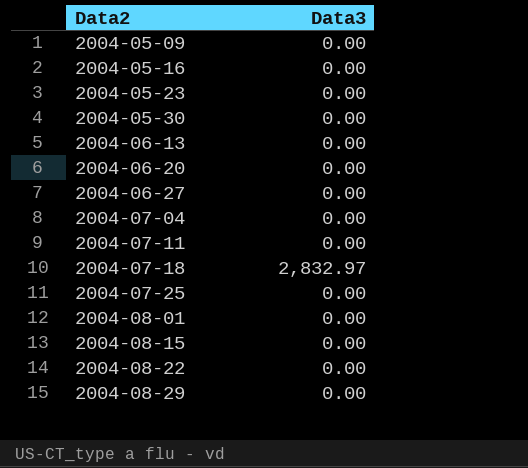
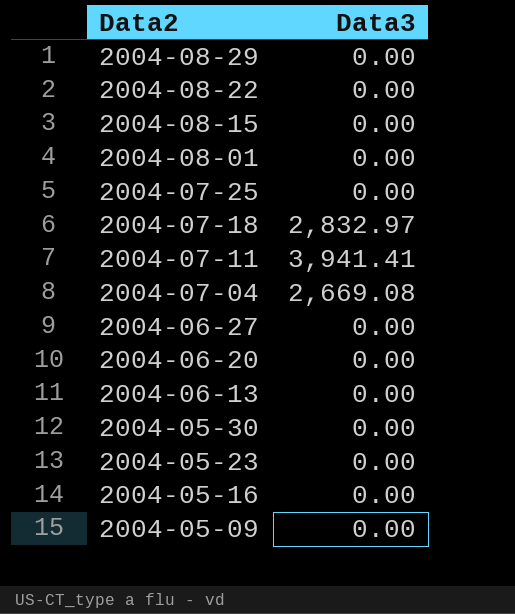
row order: Data2 ascending -> Data2 descending
2004-07-11 | Data3: 0.00 -> 3,941.41
2004-07-04 | Data3: 0.00 -> 2,669.08

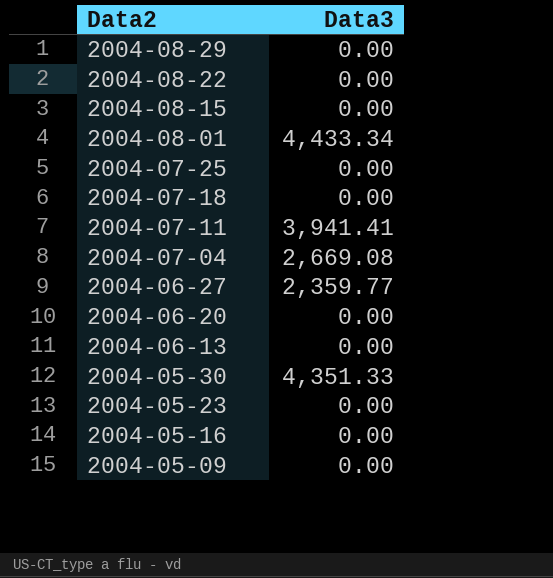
2004-08-01 | Data3: 0.00 -> 4,433.34
2004-07-18 | Data3: 2,832.97 -> 0.00
2004-06-27 | Data3: 0.00 -> 2,359.77
2004-05-30 | Data3: 0.00 -> 4,351.33

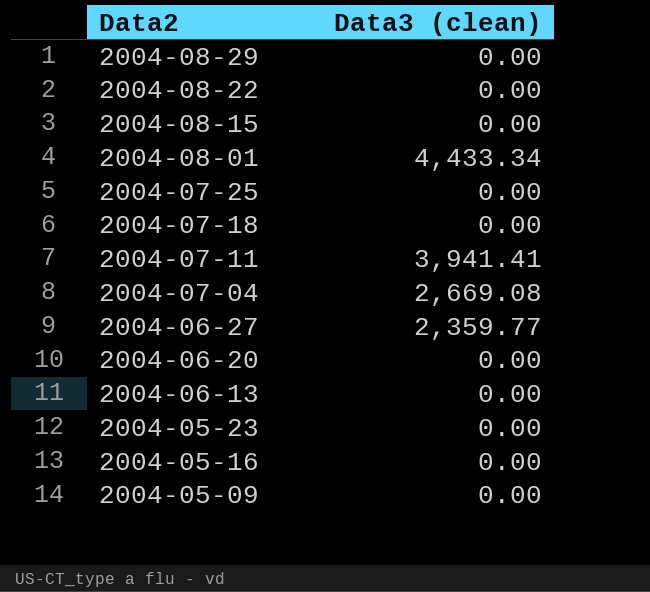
column name: Data3 -> Data3 (clean)
row 2004-05-30: 4,351.33 -> none

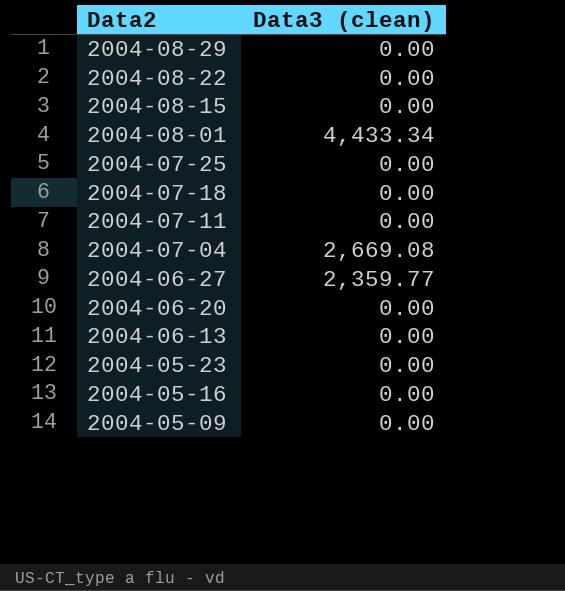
2004-07-11 | Data3 (clean): 3,941.41 -> 0.00

